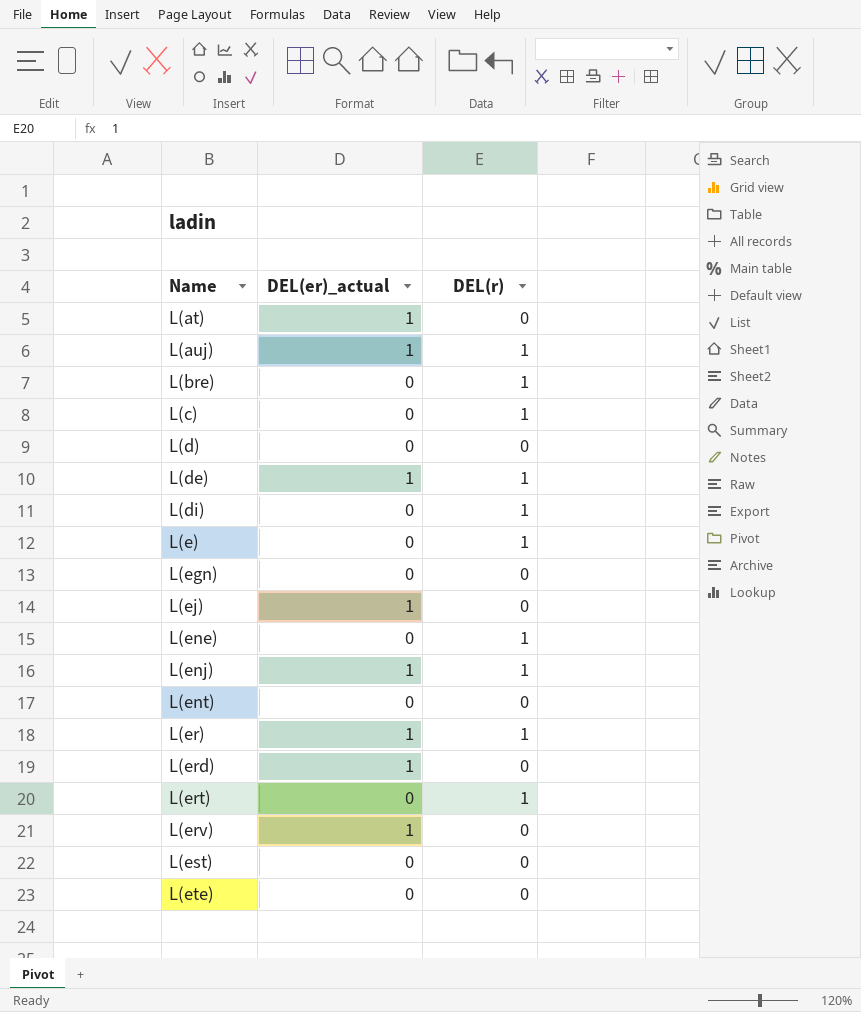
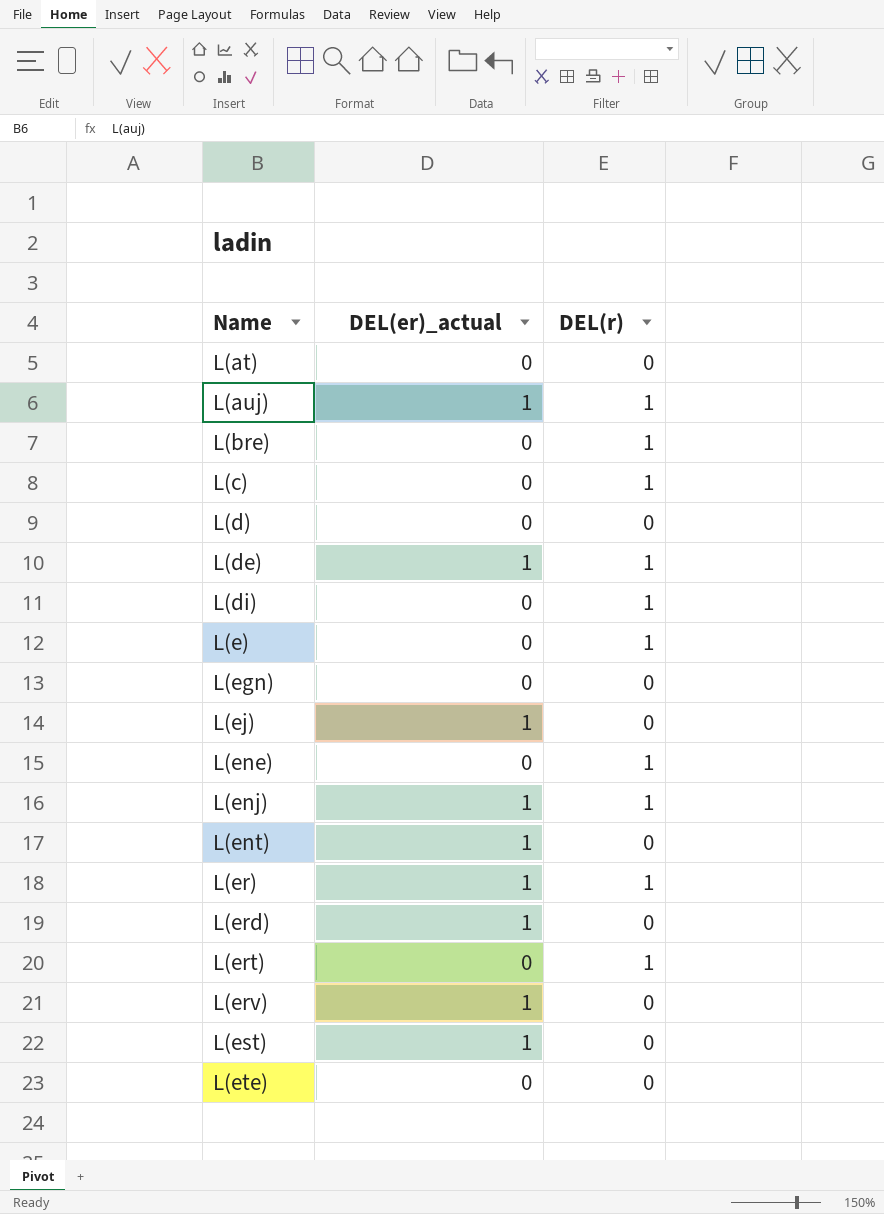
L(at) | DEL(er)_actual: 1 -> 0
L(ent) | DEL(er)_actual: 0 -> 1
L(est) | DEL(er)_actual: 0 -> 1

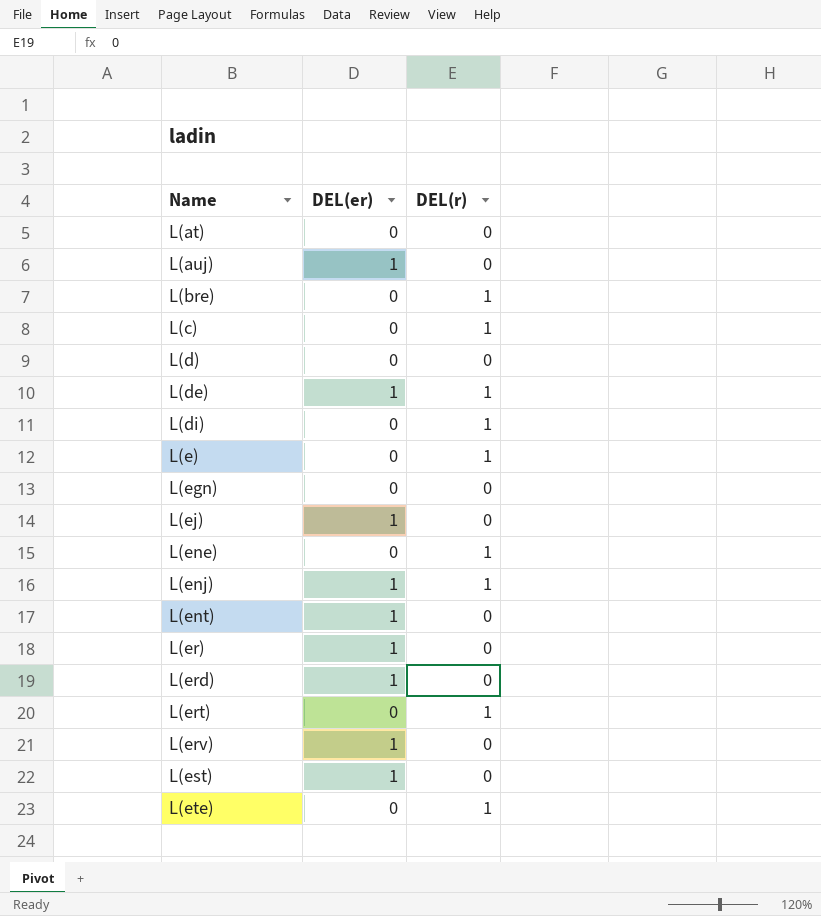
column name: DEL(er)_actual -> DEL(er)
L(auj) | DEL(r): 1 -> 0
L(er) | DEL(r): 1 -> 0
L(ete) | DEL(r): 0 -> 1

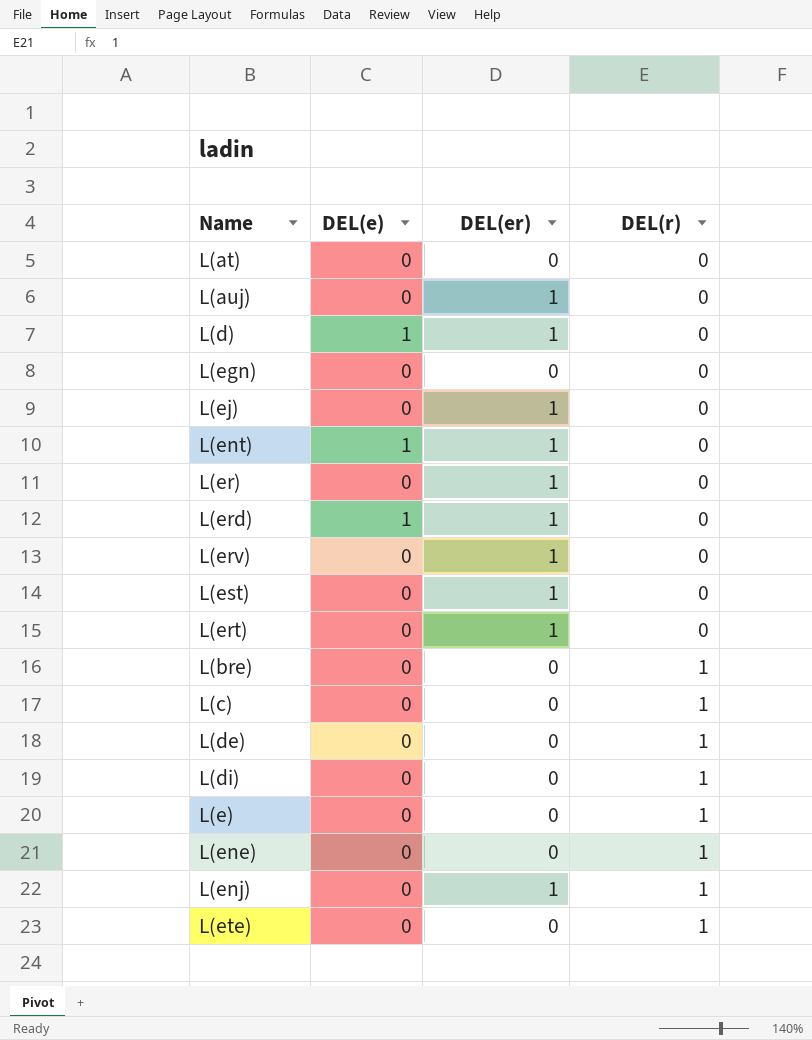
row order: Name ascending -> DEL(r) ascending
column DEL(e) | position: none -> 2
L(d) | DEL(er): 0 -> 1
L(ert) | DEL(er): 0 -> 1
L(ert) | DEL(r): 1 -> 0
L(de) | DEL(er): 1 -> 0

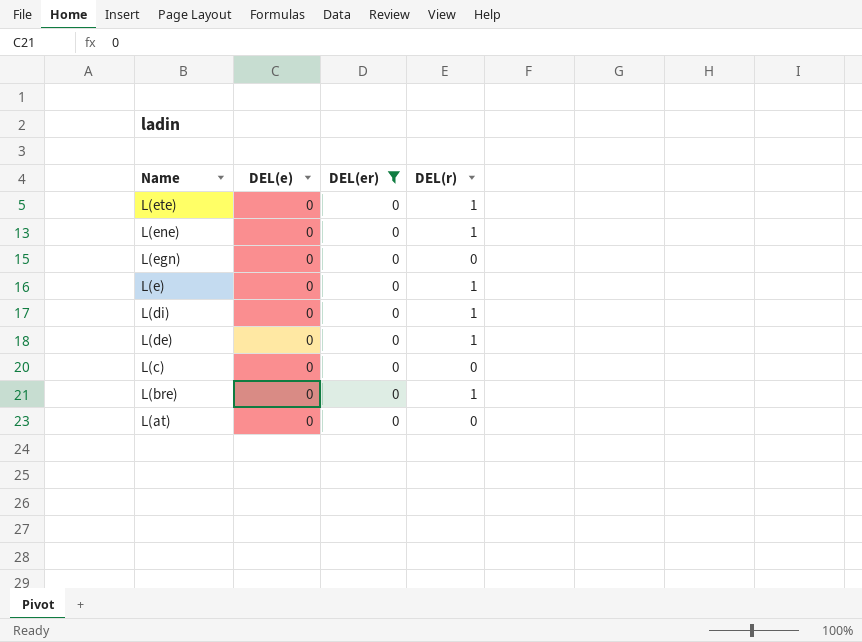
filter: none -> DEL(er) = 0
row order: DEL(r) ascending -> Name descending
L(c) | DEL(r): 1 -> 0

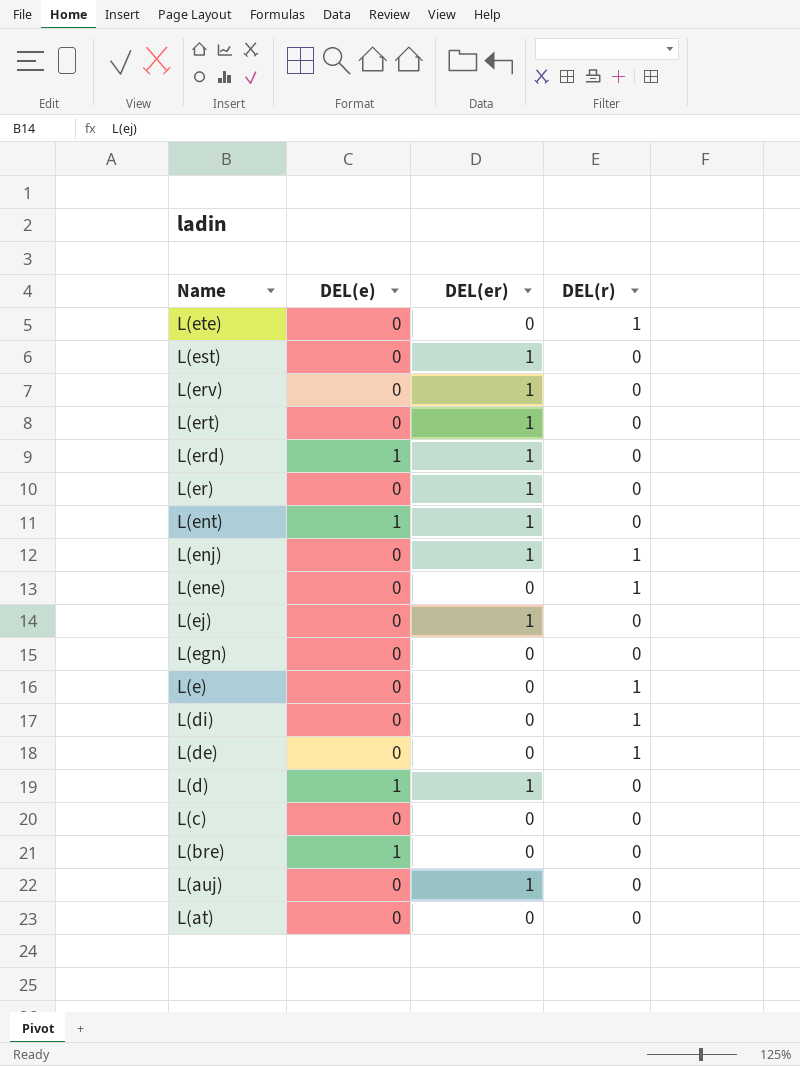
filter: DEL(er) = 0 -> none
L(bre) | DEL(e): 0 -> 1
L(bre) | DEL(r): 1 -> 0

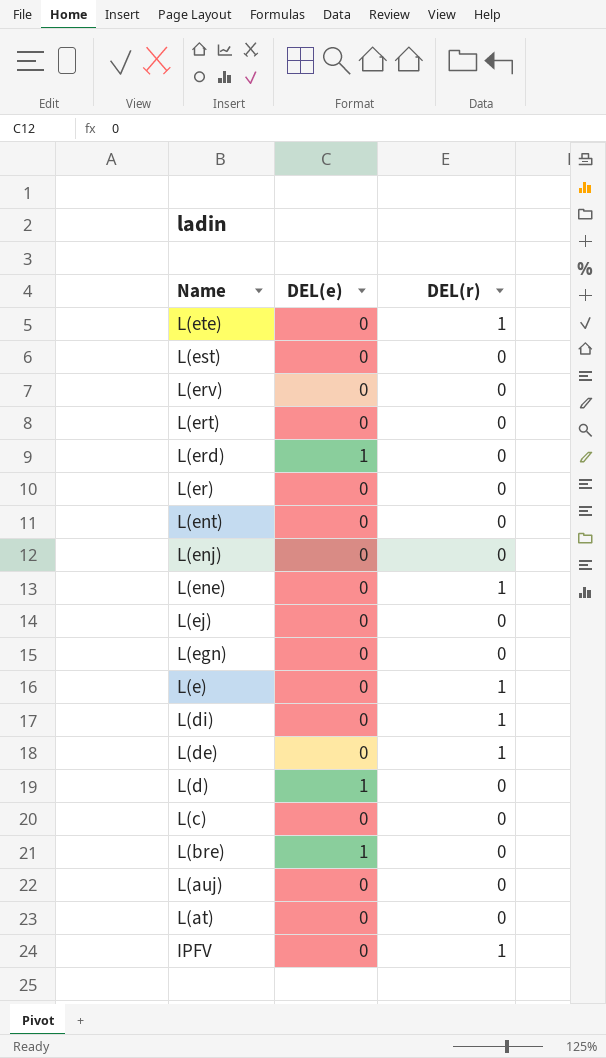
column DEL(er) | position: 3 -> none
L(ent) | DEL(e): 1 -> 0
L(enj) | DEL(r): 1 -> 0
row IPFV: none -> 0 | 1

